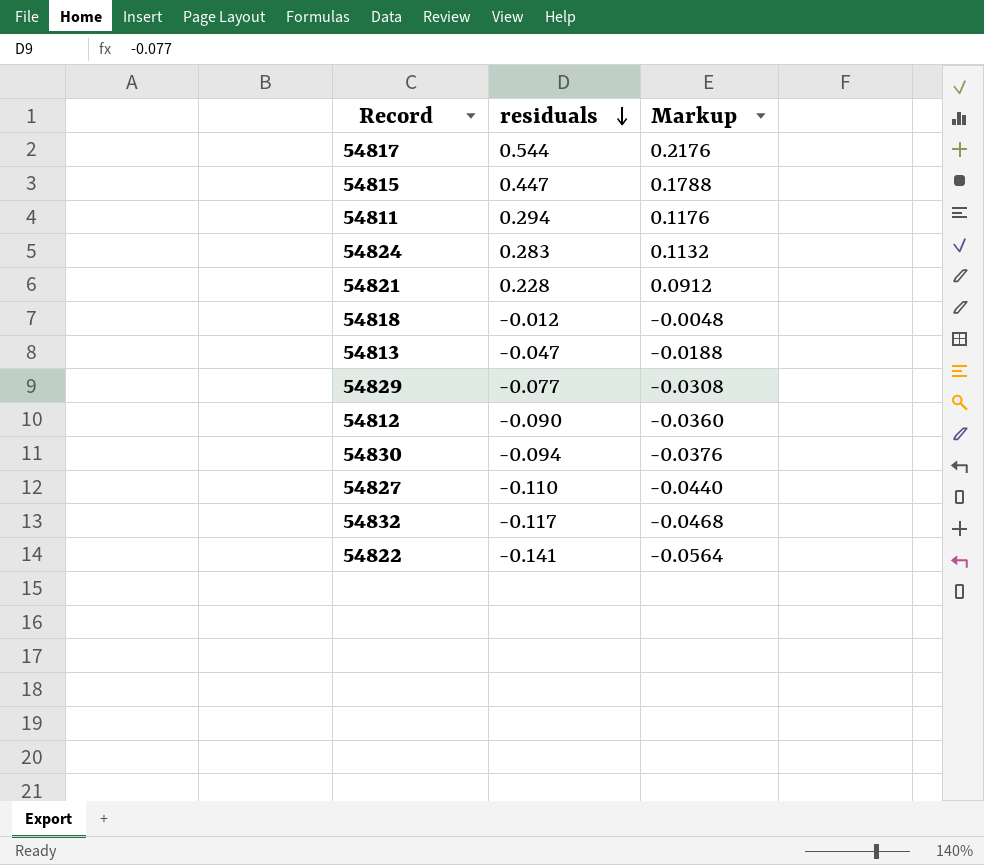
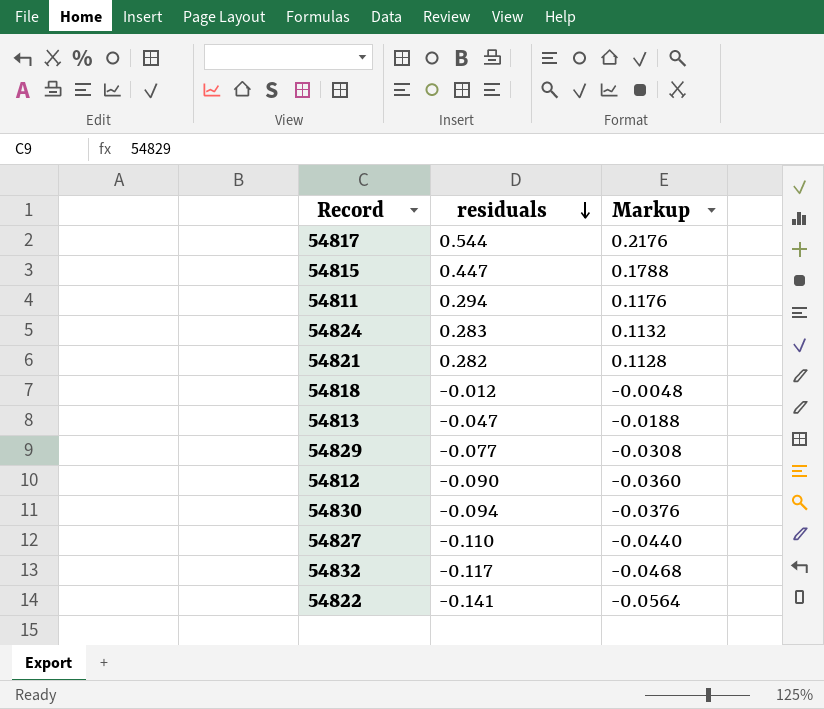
54821 | residuals: 0.228 -> 0.282
54821 | Markup: 0.0912 -> 0.1128

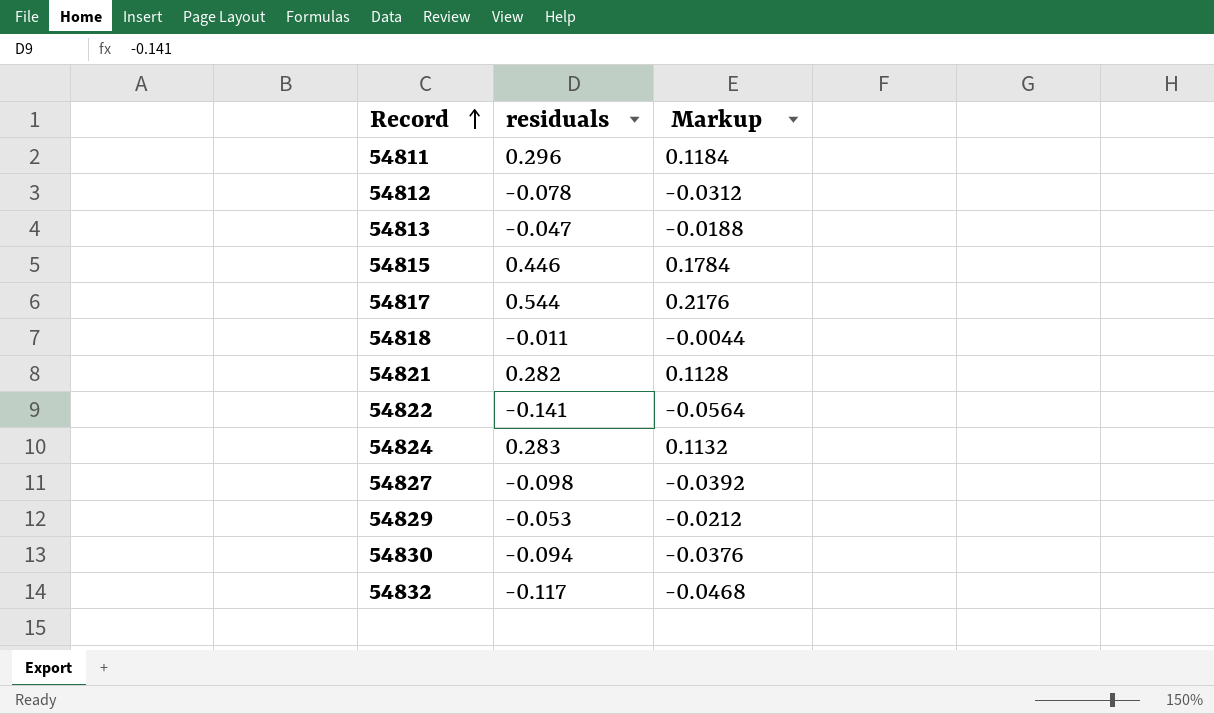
row order: residuals descending -> Record ascending
54811 | residuals: 0.294 -> 0.296
54811 | Markup: 0.1176 -> 0.1184
54812 | residuals: -0.090 -> -0.078
54812 | Markup: -0.0360 -> -0.0312
54815 | residuals: 0.447 -> 0.446
54815 | Markup: 0.1788 -> 0.1784
54818 | residuals: -0.012 -> -0.011
54818 | Markup: -0.0048 -> -0.0044
54827 | residuals: -0.110 -> -0.098
54827 | Markup: -0.0440 -> -0.0392
54829 | residuals: -0.077 -> -0.053
54829 | Markup: -0.0308 -> -0.0212

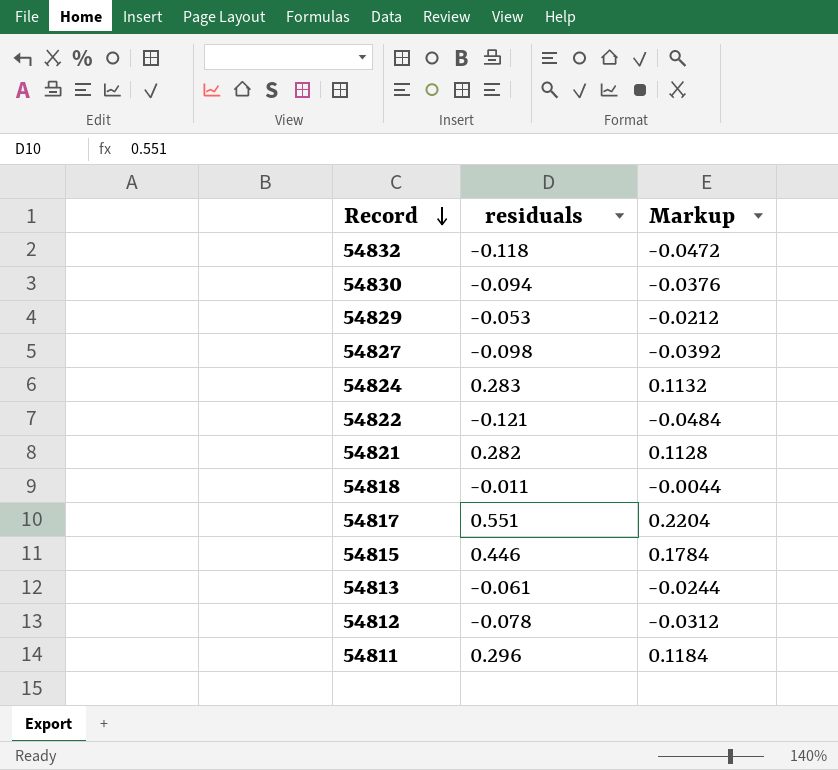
row order: Record ascending -> Record descending
54832 | residuals: -0.117 -> -0.118
54832 | Markup: -0.0468 -> -0.0472
54822 | residuals: -0.141 -> -0.121
54822 | Markup: -0.0564 -> -0.0484
54817 | residuals: 0.544 -> 0.551
54817 | Markup: 0.2176 -> 0.2204
54813 | residuals: -0.047 -> -0.061
54813 | Markup: -0.0188 -> -0.0244

